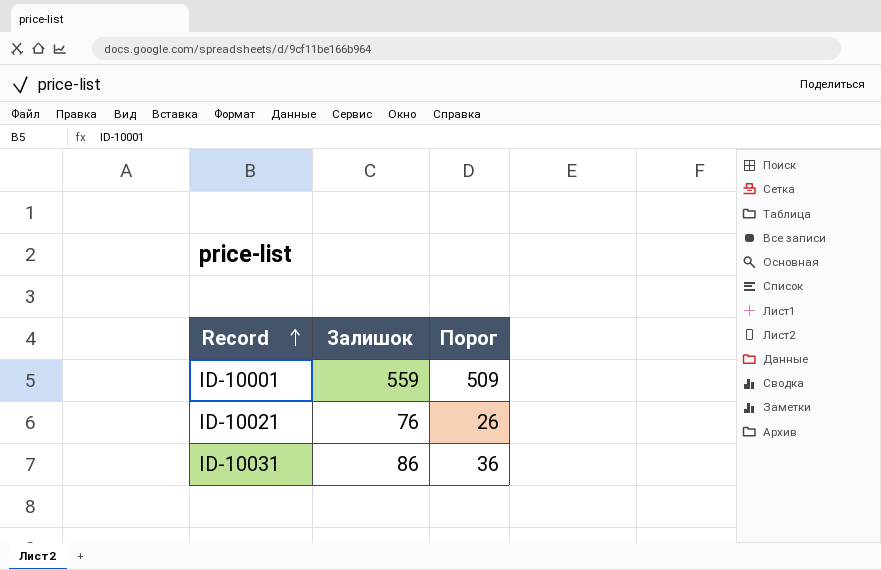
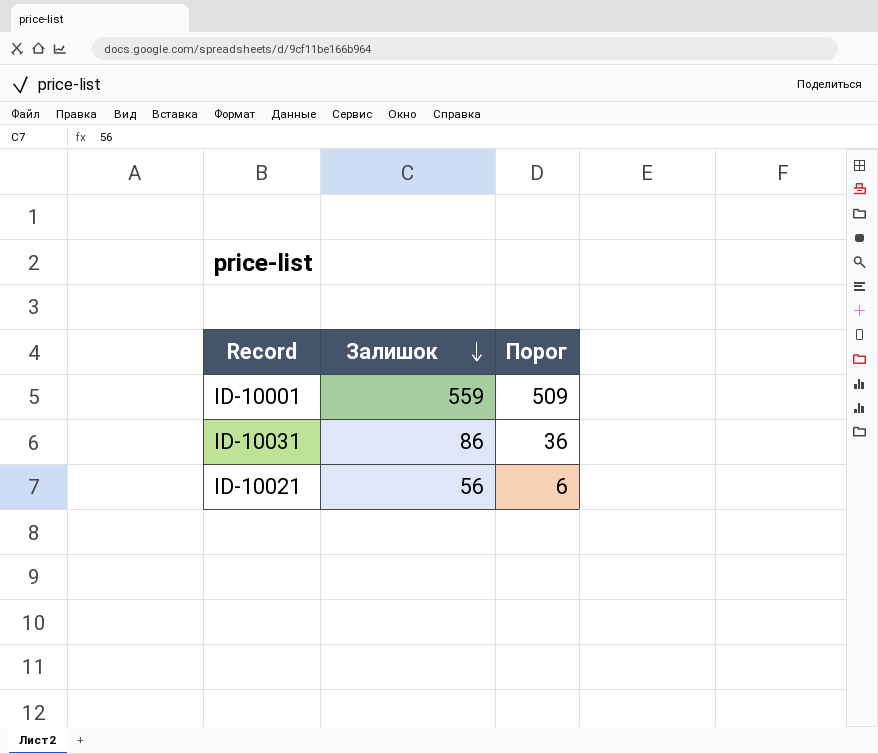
row order: Record ascending -> Залишок descending
ID-10021 | Залишок: 76 -> 56
ID-10021 | Порог: 26 -> 6

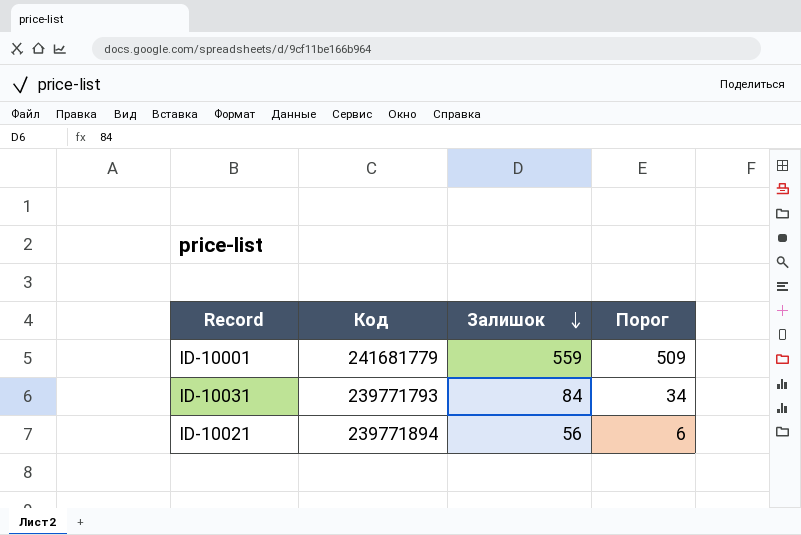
column Код | position: none -> 2
ID-10031 | Залишок: 86 -> 84
ID-10031 | Порог: 36 -> 34

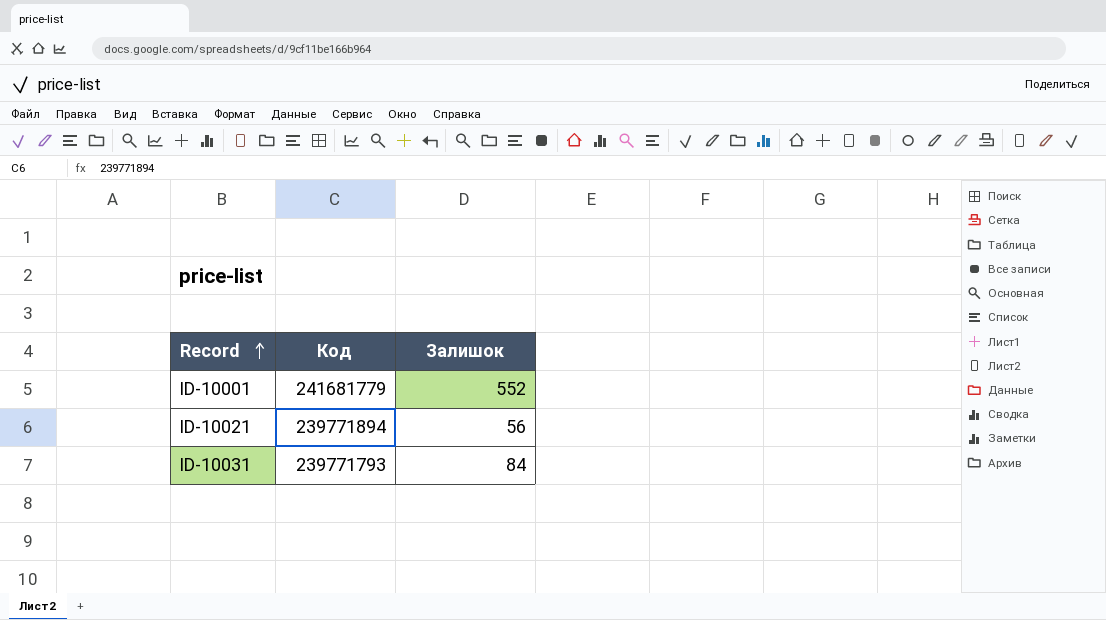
row order: Залишок descending -> Record ascending
column Порог | formula: [Залишок] - 50 -> none
ID-10001 | Залишок: 559 -> 552

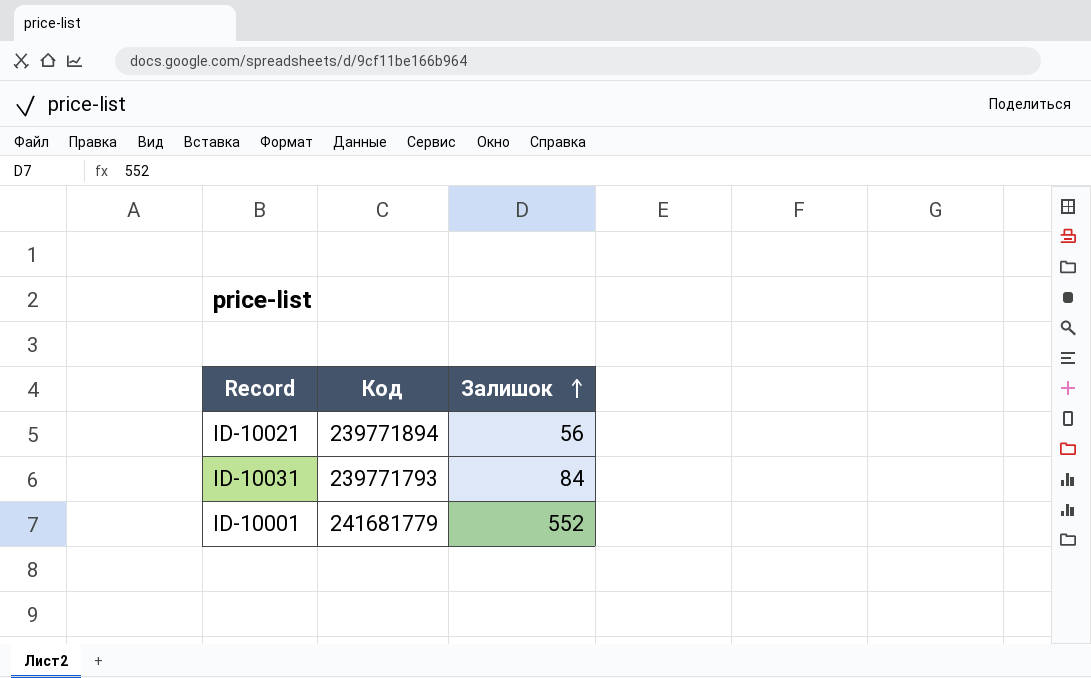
row order: Record ascending -> Залишок ascending

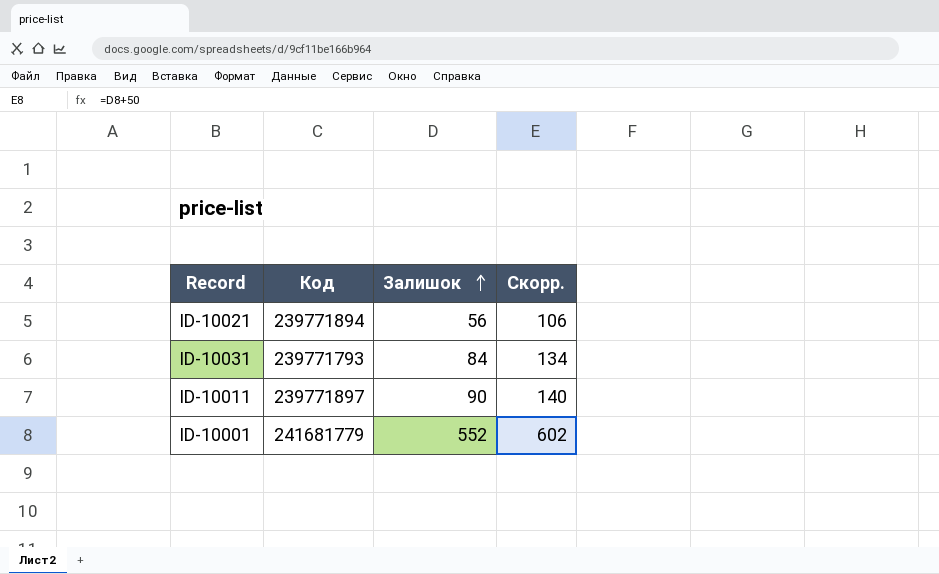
column Скорр. | formula: none -> [Залишок] + 50
row ID-10011: none -> 239771897 | 90 | 140

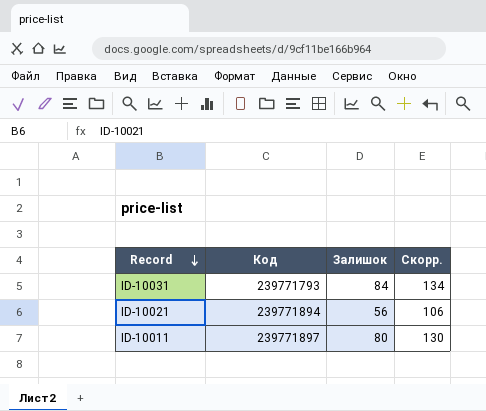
row order: Залишок ascending -> Record descending
row ID-10001: 241681779 | 552 | 602 -> none
ID-10011 | Залишок: 90 -> 80
ID-10011 | Скорр.: 140 -> 130

